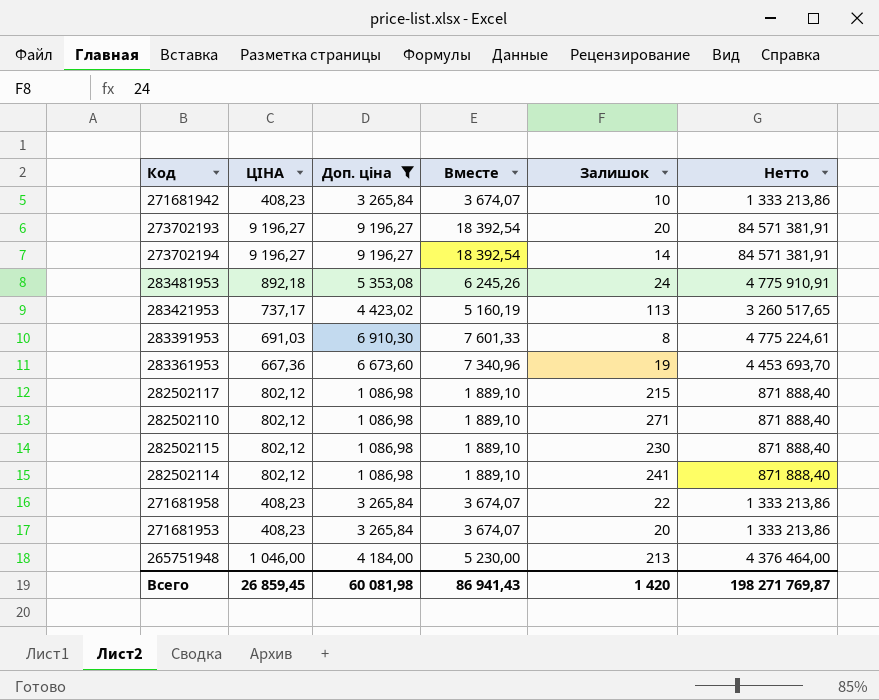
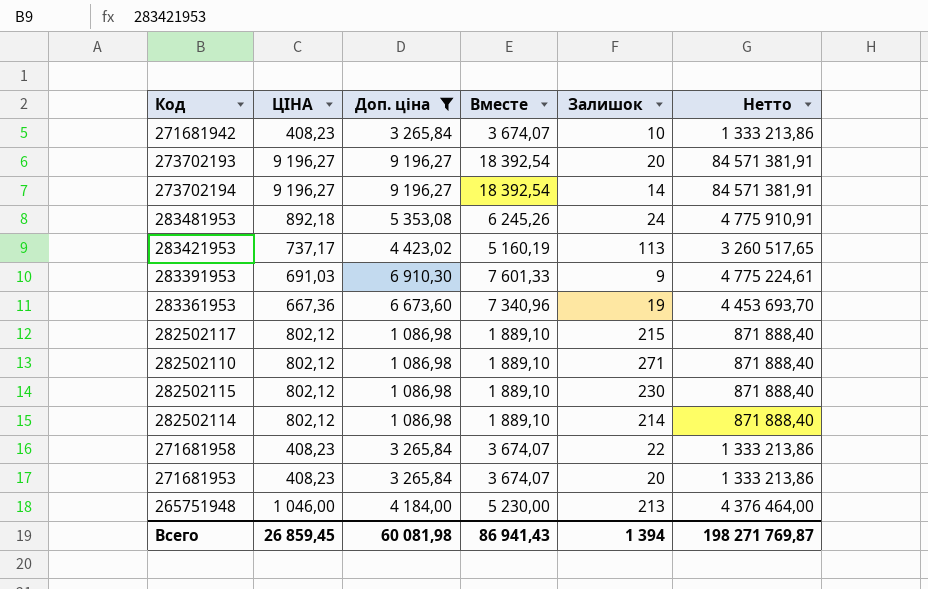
283391953 | Залишок: 8 -> 9
282502114 | Залишок: 241 -> 214
Всего | Залишок: 1 420 -> 1 394

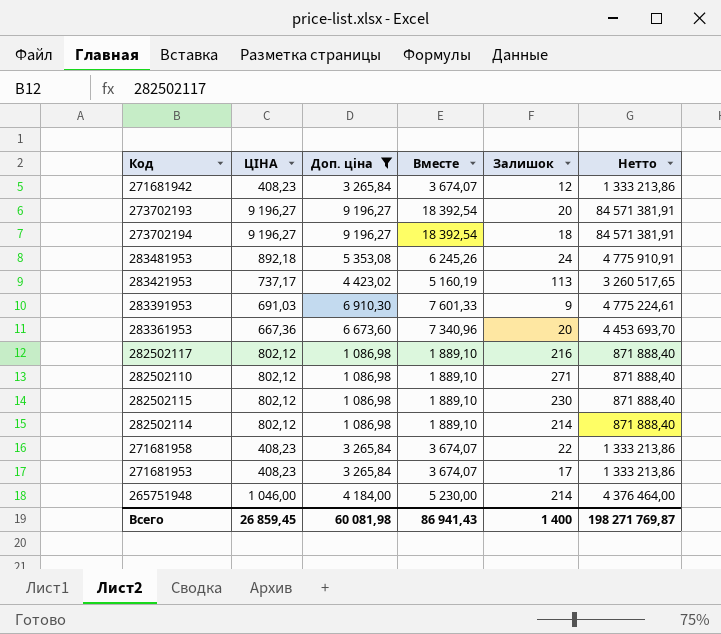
271681942 | Залишок: 10 -> 12
273702194 | Залишок: 14 -> 18
283361953 | Залишок: 19 -> 20
282502117 | Залишок: 215 -> 216
271681953 | Залишок: 20 -> 17
265751948 | Залишок: 213 -> 214
Всего | Залишок: 1 394 -> 1 400

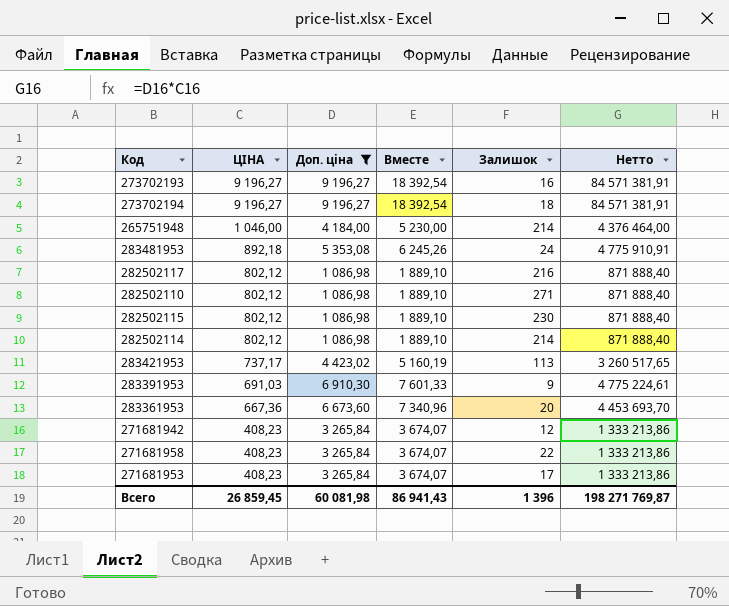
row order: none -> ЦІНА descending
273702193 | Залишок: 20 -> 16
Всего | Залишок: 1 400 -> 1 396

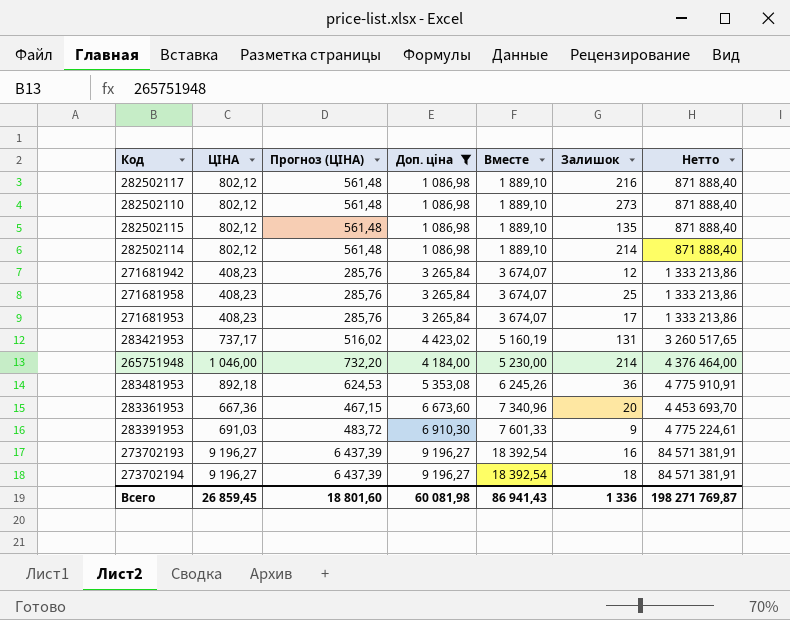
row order: ЦІНА descending -> Вместе ascending
column Прогноз (ЦІНА) | formula: none -> [ЦІНА] * 0,7
282502110 | Залишок: 271 -> 273
282502115 | Залишок: 230 -> 135
271681958 | Залишок: 22 -> 25
283421953 | Залишок: 113 -> 131
283481953 | Залишок: 24 -> 36
Всего | Залишок: 1 396 -> 1 336

